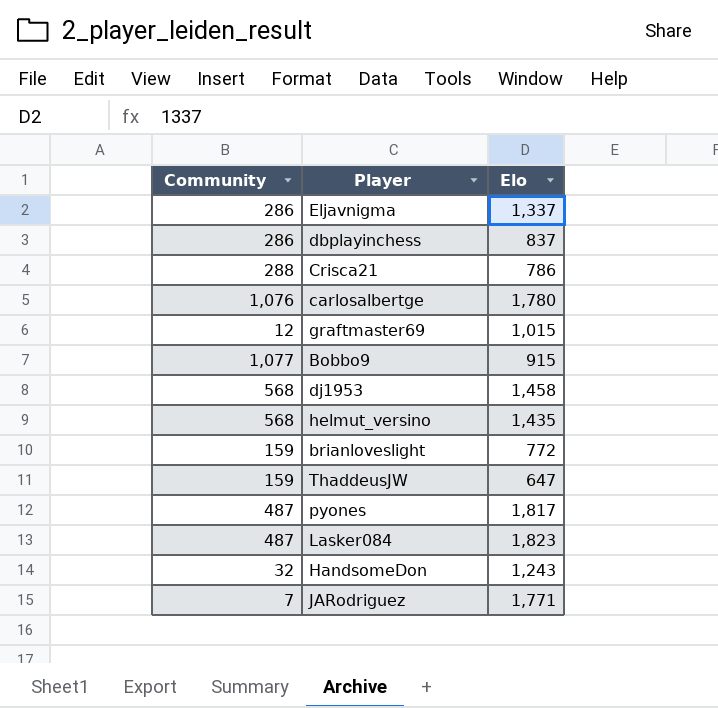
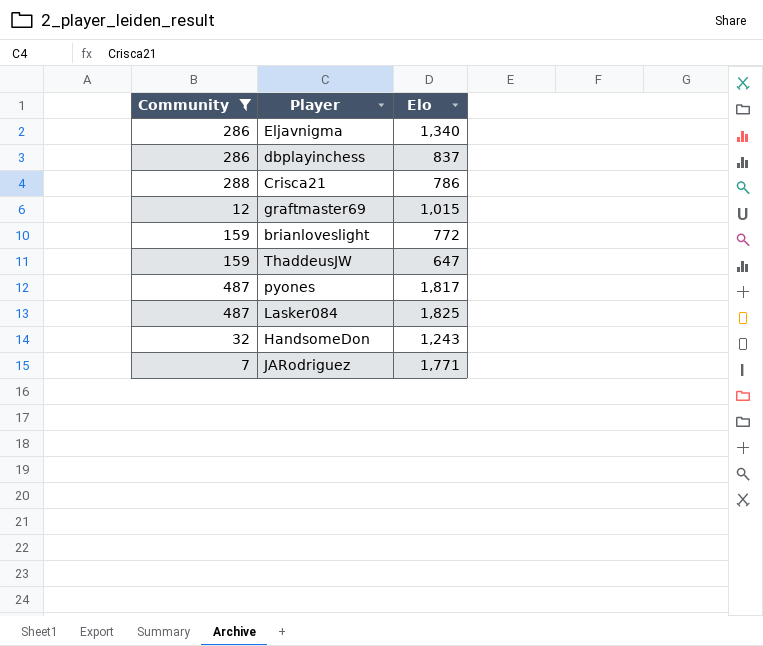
filter: none -> Community <= 487
Eljavnigma | Elo: 1,337 -> 1,340
Lasker084 | Elo: 1,823 -> 1,825

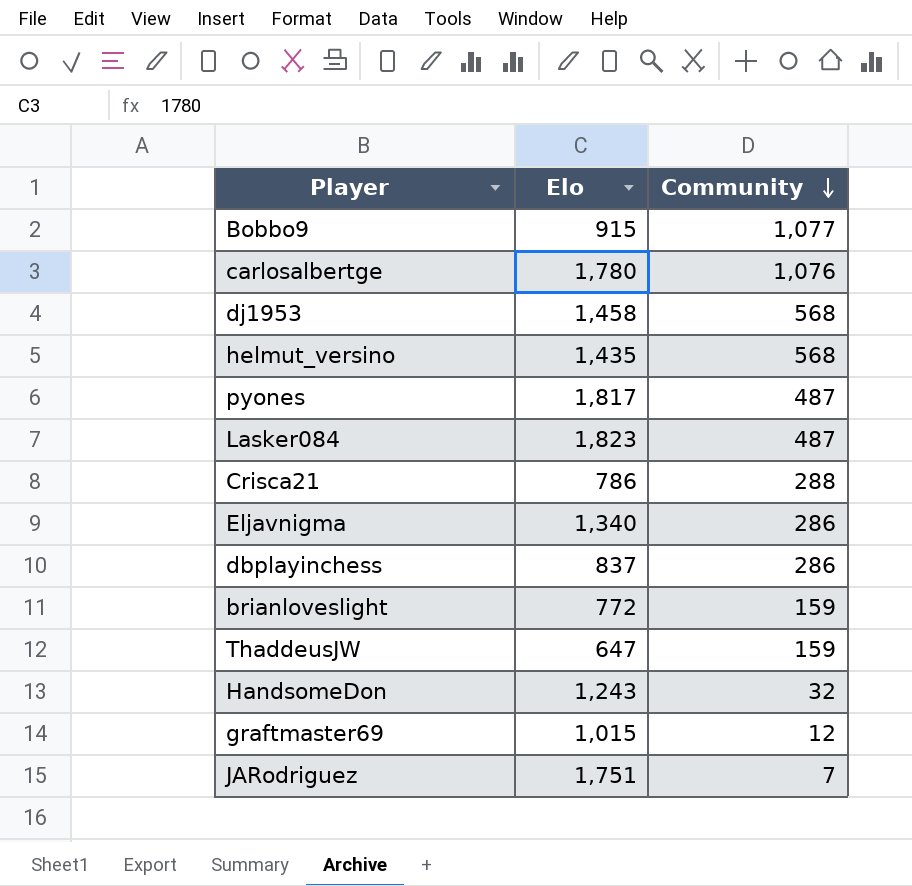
filter: Community <= 487 -> none
row order: none -> Community descending
column Community | position: 1 -> 3
Lasker084 | Elo: 1,825 -> 1,823
JARodriguez | Elo: 1,771 -> 1,751

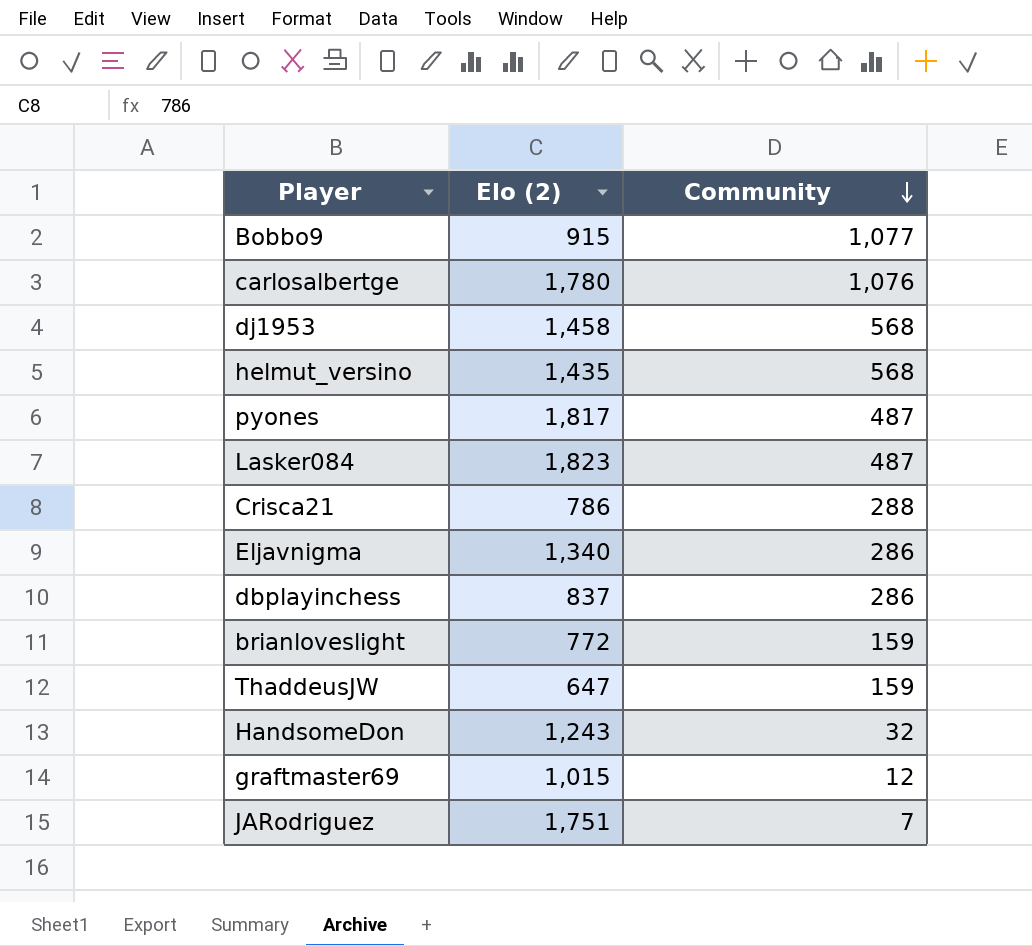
column name: Elo -> Elo (2)

